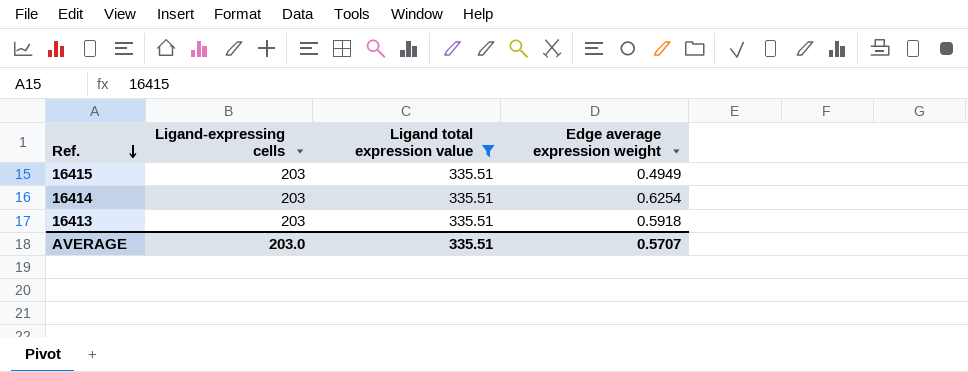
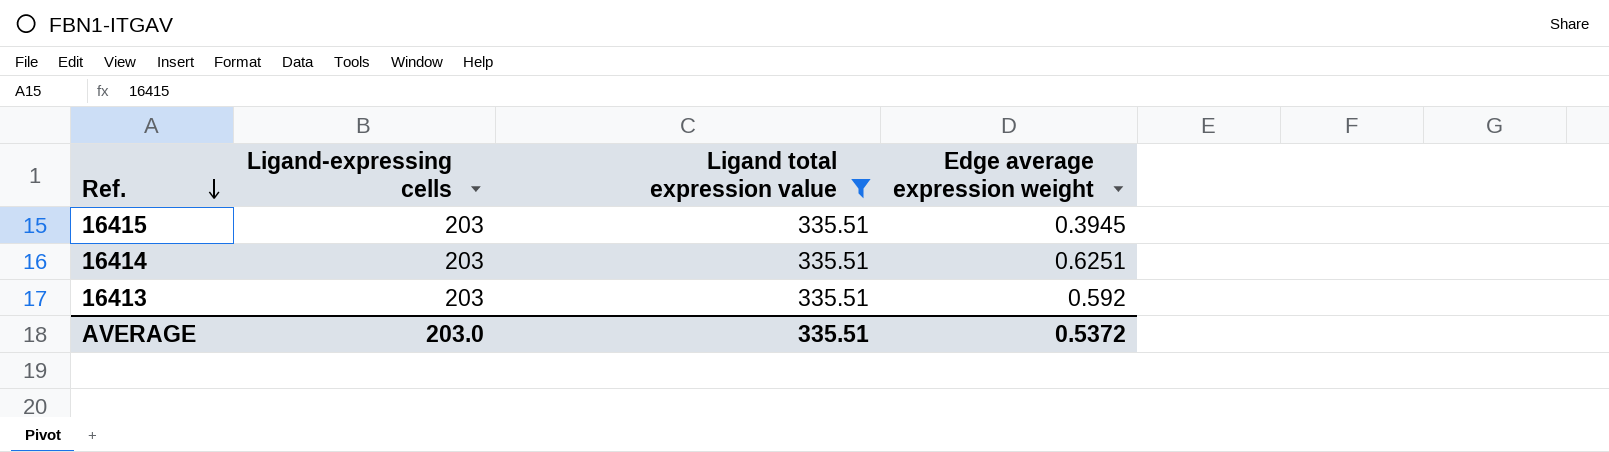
16415 | Edge average expression weight: 0.4949 -> 0.3945
16414 | Edge average expression weight: 0.6254 -> 0.6251
16413 | Edge average expression weight: 0.5918 -> 0.592
AVERAGE | Edge average expression weight: 0.5707 -> 0.5372

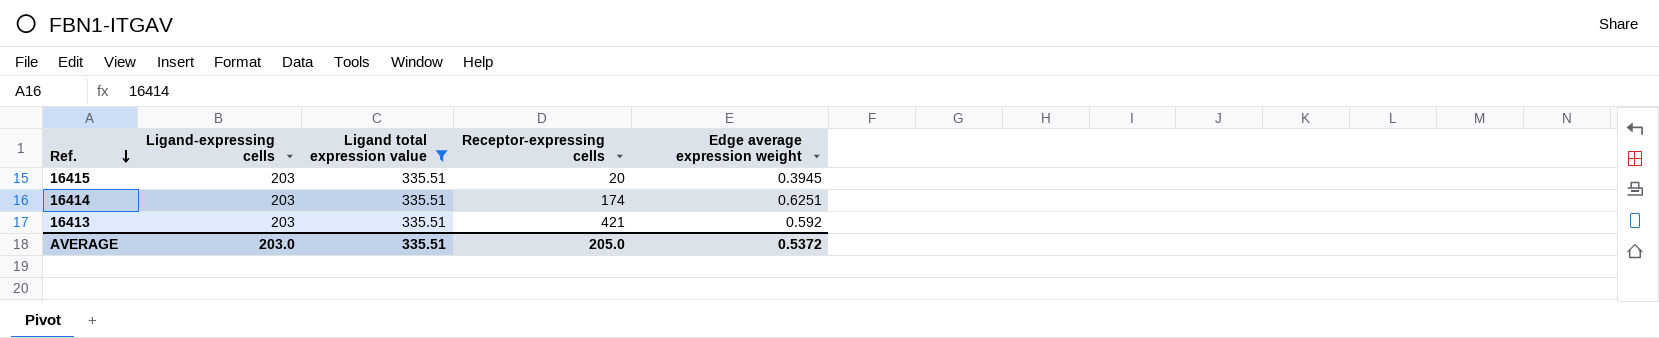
column Receptor-expressing cells | position: none -> 4

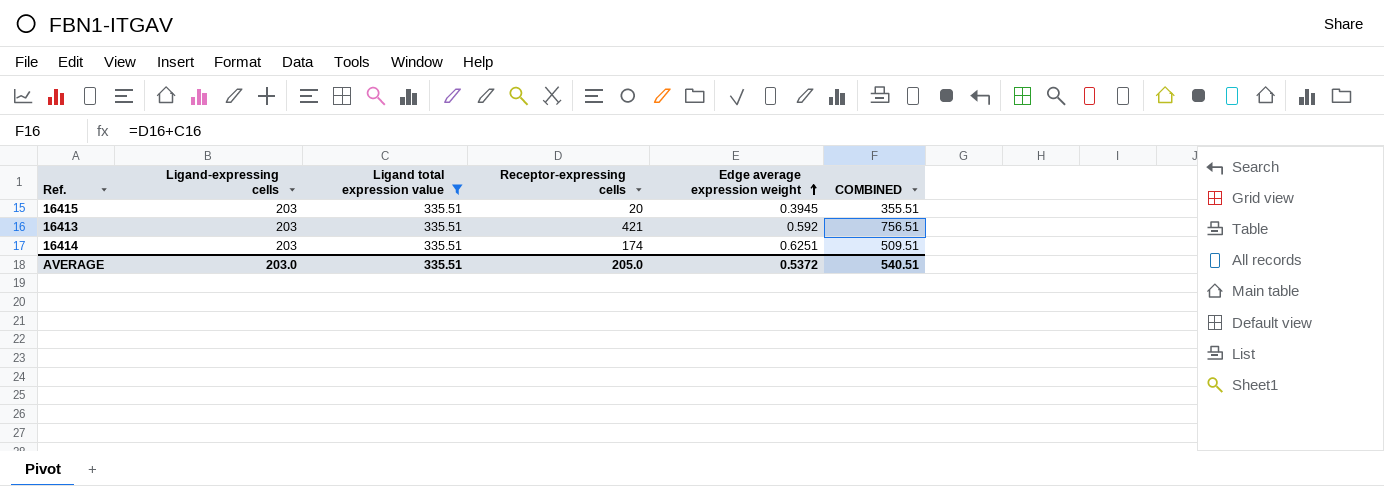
row order: Ref. descending -> Edge average expression weight ascending
column COMBINED | formula: none -> [Ligand total expression value] + [Receptor-expressing cells]

